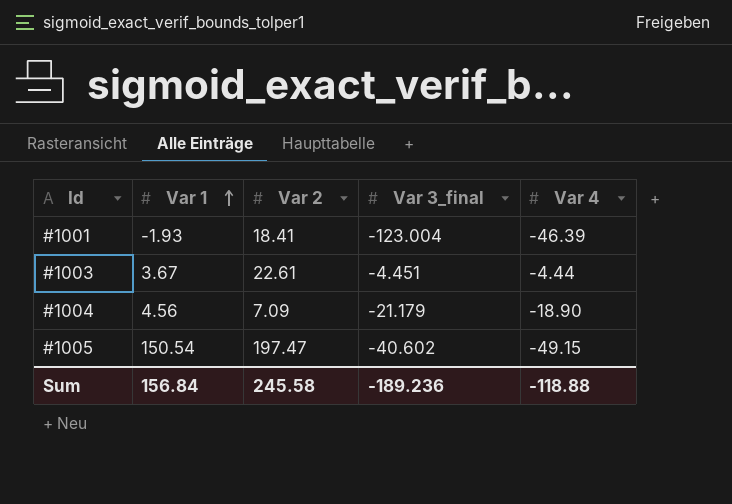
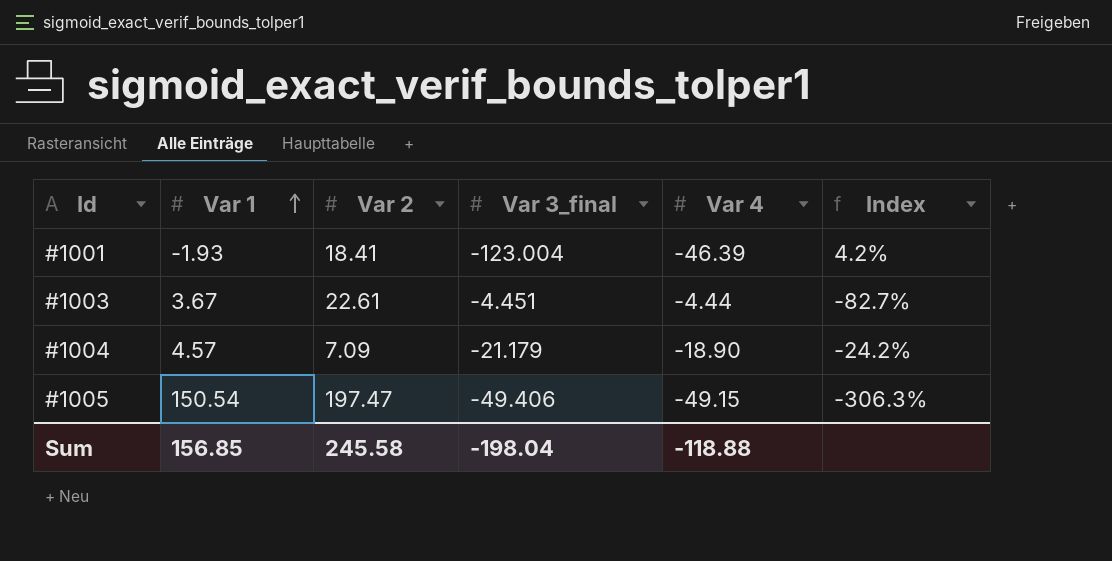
column Index | formula: none -> [Var 1] / [Var 4]
#1004 | Var 1: 4.56 -> 4.57
#1005 | Var 3_final: -40.602 -> -49.406
Sum | Var 1: 156.84 -> 156.85
Sum | Var 3_final: -189.236 -> -198.04

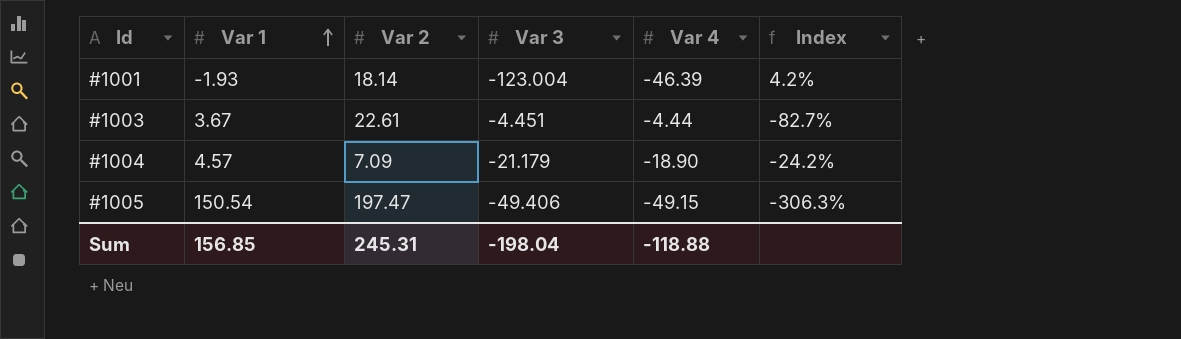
column name: Var 3_final -> Var 3
#1001 | Var 2: 18.41 -> 18.14
Sum | Var 2: 245.58 -> 245.31

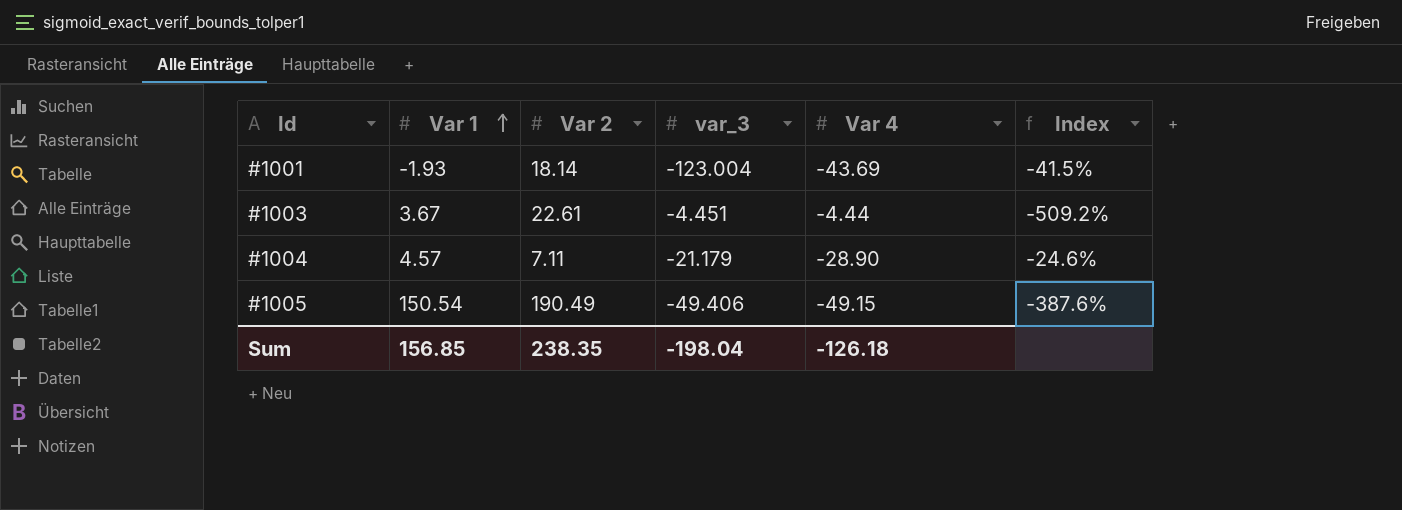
column name: Var 3 -> var_3
column Index | formula: [Var 1] / [Var 4] -> [Var 2] / [Var 4]
#1001 | Var 4: -46.39 -> -43.69
#1004 | Var 2: 7.09 -> 7.11
#1004 | Var 4: -18.90 -> -28.90
#1005 | Var 2: 197.47 -> 190.49
Sum | Var 2: 245.31 -> 238.35
Sum | Var 4: -118.88 -> -126.18

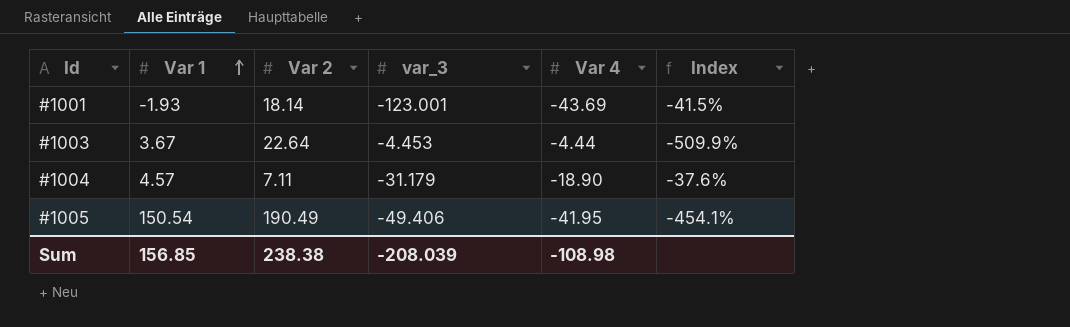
#1001 | var_3: -123.004 -> -123.001
#1003 | Var 2: 22.61 -> 22.64
#1003 | var_3: -4.451 -> -4.453
#1003 | Index: -509.2% -> -509.9%
#1004 | var_3: -21.179 -> -31.179
#1004 | Var 4: -28.90 -> -18.90
#1004 | Index: -24.6% -> -37.6%
#1005 | Var 4: -49.15 -> -41.95
#1005 | Index: -387.6% -> -454.1%
Sum | Var 2: 238.35 -> 238.38
Sum | var_3: -198.04 -> -208.039
Sum | Var 4: -126.18 -> -108.98

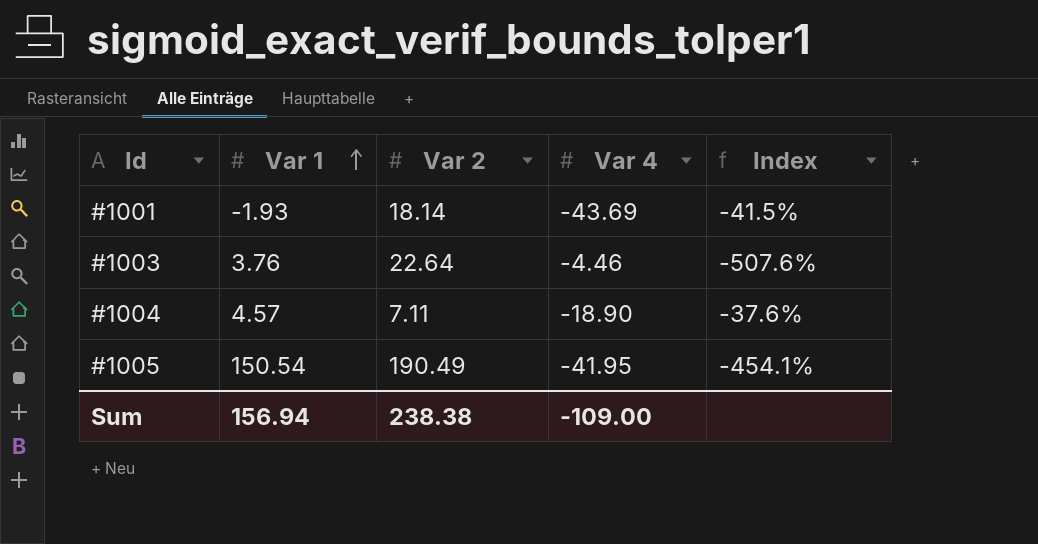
column var_3 | position: 4 -> none
#1003 | Var 1: 3.67 -> 3.76
#1003 | Var 4: -4.44 -> -4.46
#1003 | Index: -509.9% -> -507.6%
Sum | Var 1: 156.85 -> 156.94
Sum | Var 4: -108.98 -> -109.00

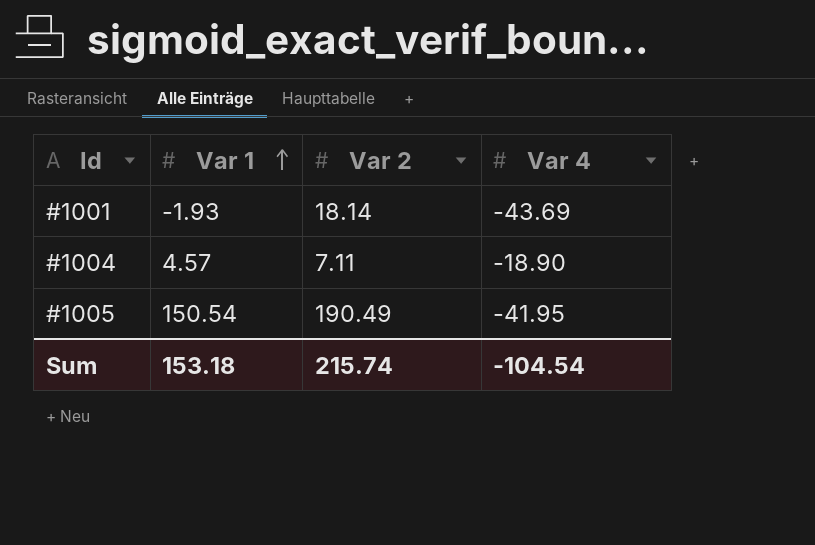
column Index | formula: [Var 2] / [Var 4] -> none
row #1003: 3.76 | 22.64 | -4.46 | -507.6% -> none
Sum | Var 1: 156.94 -> 153.18
Sum | Var 2: 238.38 -> 215.74
Sum | Var 4: -109.00 -> -104.54

